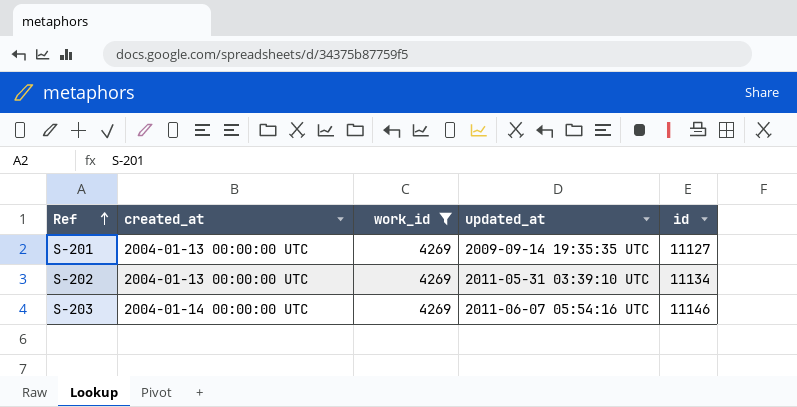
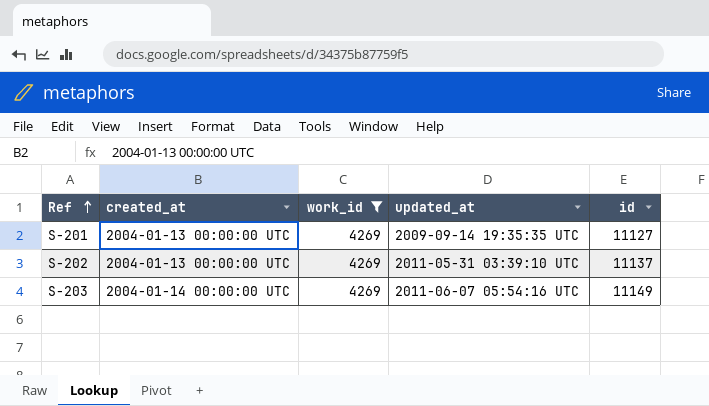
S-202 | id: 11134 -> 11137
S-203 | id: 11146 -> 11149

